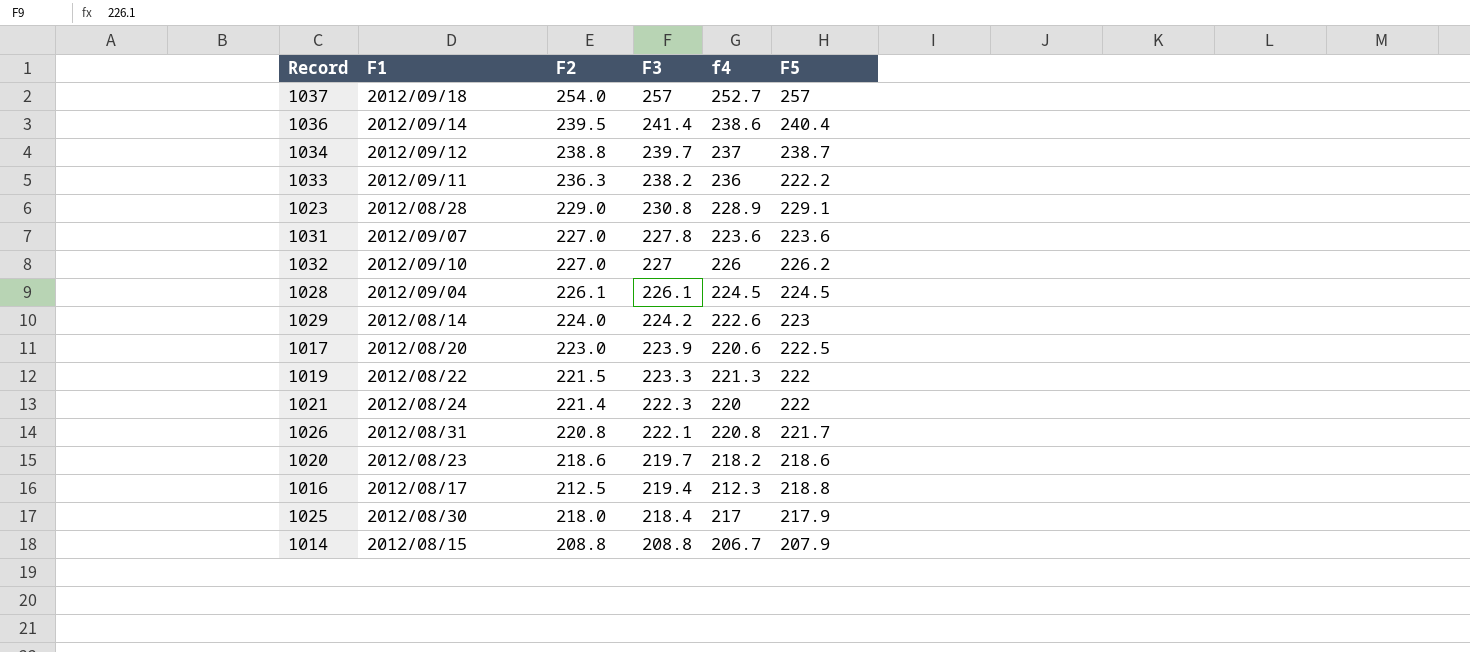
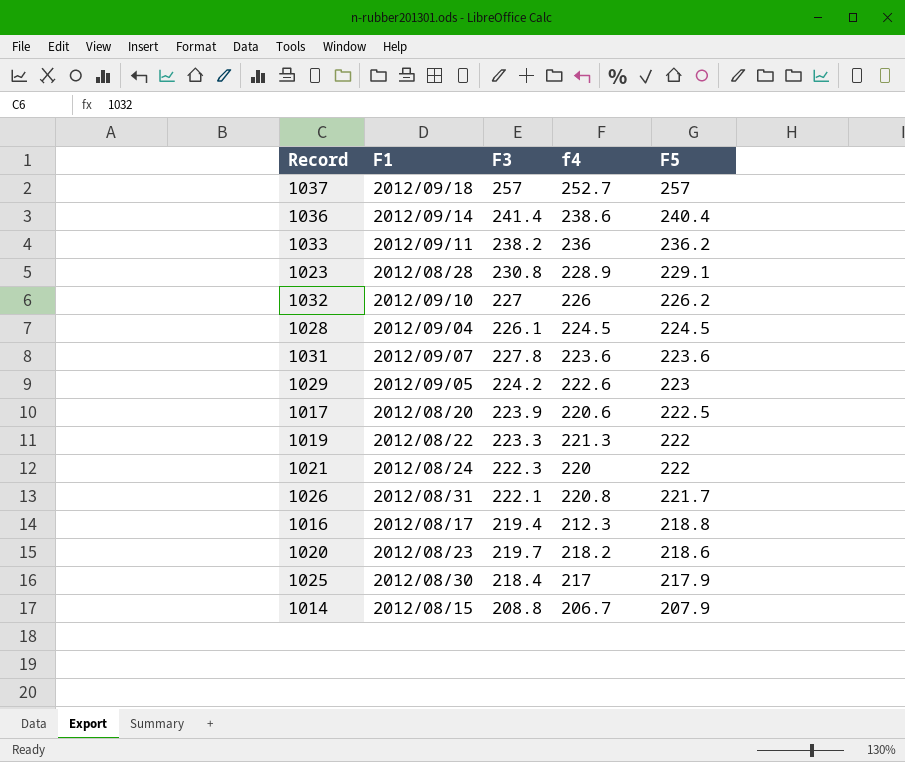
row order: F3 descending -> F5 descending
column F2 | position: 3 -> none
row 1034: 2012/09/12 | 238.8 | 239.7 | 237 | 238.7 -> none
1033 | F5: 222.2 -> 236.2
1029 | F1: 2012/08/14 -> 2012/09/05

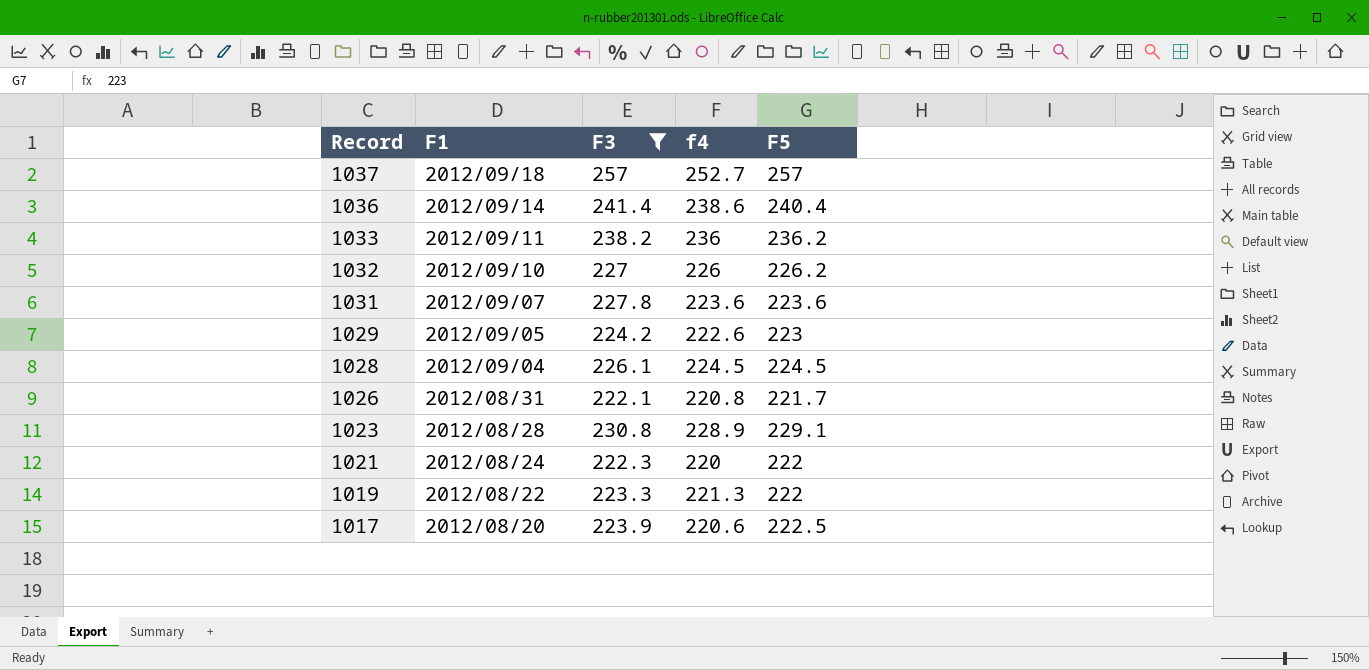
filter: none -> F3 >= 222.1
row order: F5 descending -> Record descending

